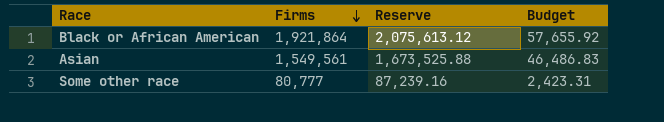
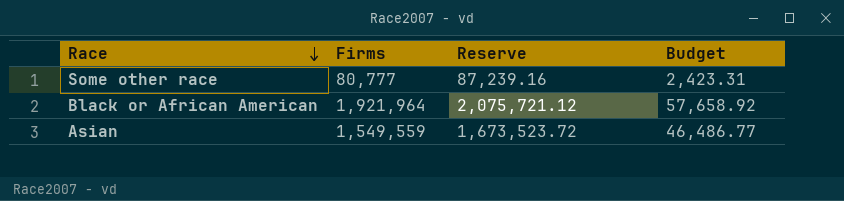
row order: Firms descending -> Race descending
Black or African American | Firms: 1,921,864 -> 1,921,964
Black or African American | Reserve: 2,075,613.12 -> 2,075,721.12
Black or African American | Budget: 57,655.92 -> 57,658.92
Asian | Firms: 1,549,561 -> 1,549,559
Asian | Reserve: 1,673,525.88 -> 1,673,523.72
Asian | Budget: 46,486.83 -> 46,486.77

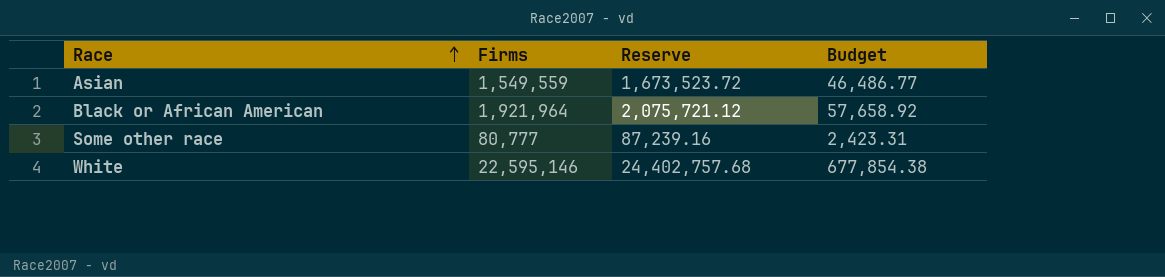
row order: Race descending -> Race ascending
row White: none -> 22,595,146 | 24,402,757.68 | 677,854.38

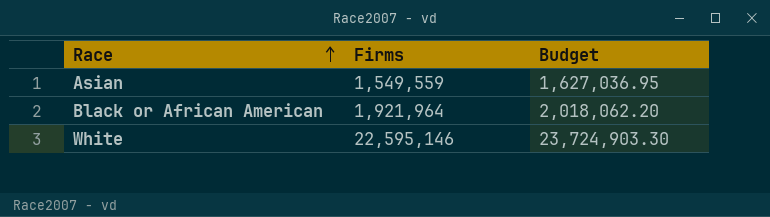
column Reserve | formula: [Firms] * 1.08 -> none
column Budget | formula: [Firms] * 0.03 -> [Firms] * 1.05
row Some other race: 80,777 | 87,239.16 | 2,423.31 -> none

